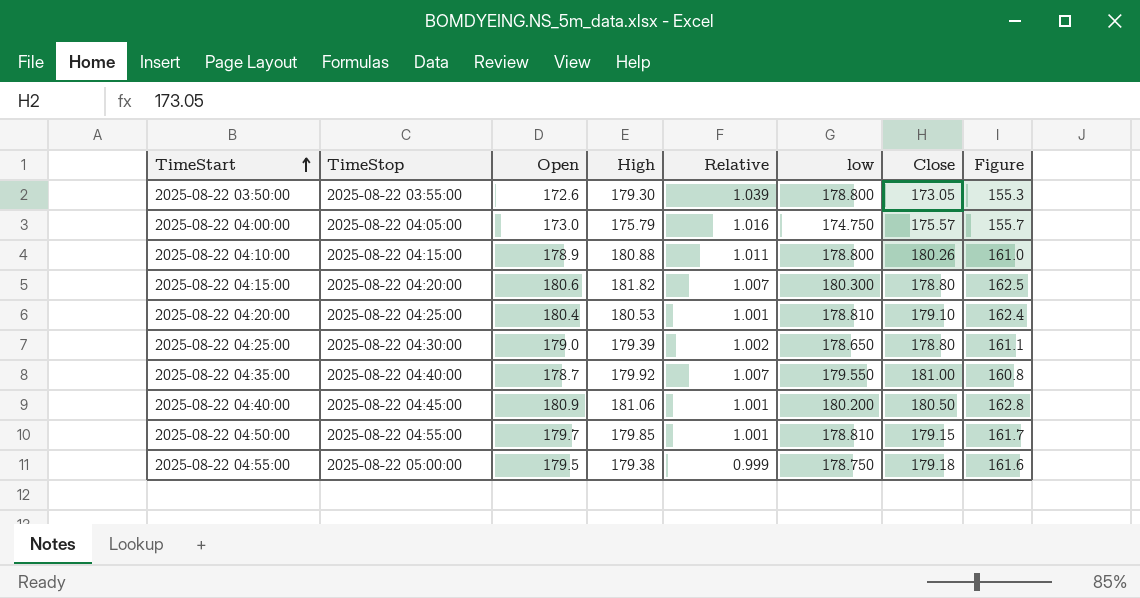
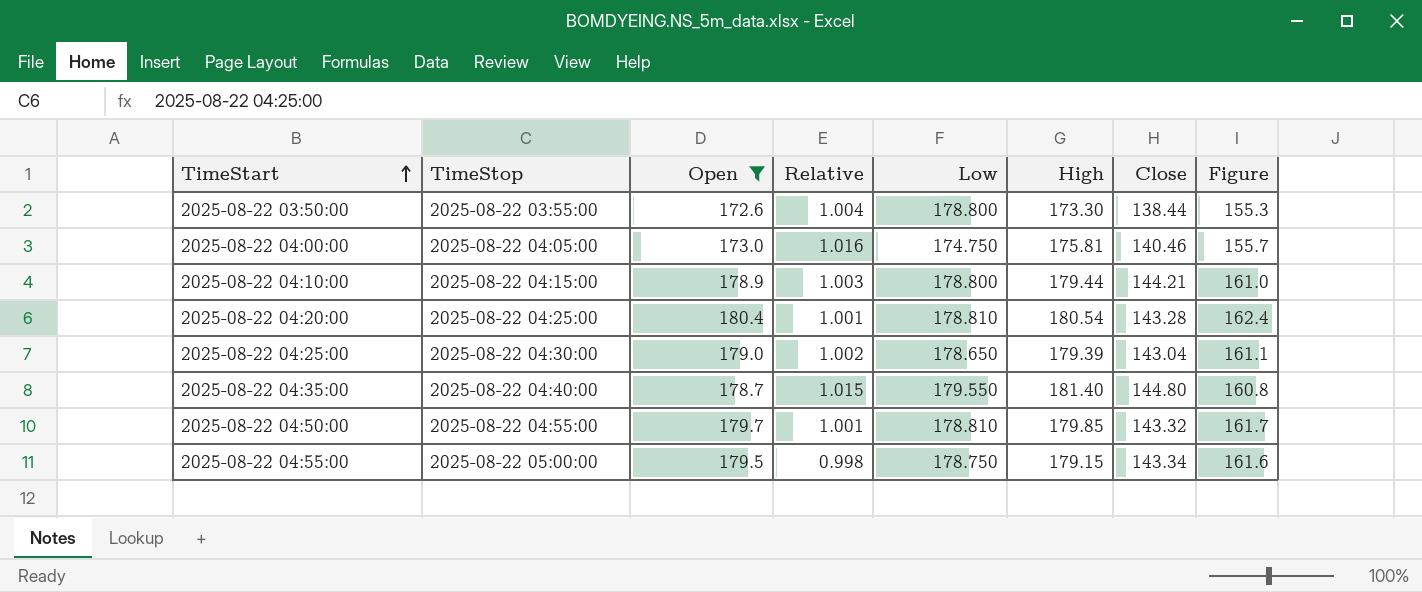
filter: none -> Open <= 180.4
column name: low -> Low
column High | position: 4 -> 6
2025-08-22 03:50:00 | Relative: 1.039 -> 1.004
2025-08-22 03:50:00 | High: 179.30 -> 173.30
2025-08-22 03:50:00 | Close: 173.05 -> 138.44
2025-08-22 04:00:00 | High: 175.79 -> 175.81
2025-08-22 04:00:00 | Close: 175.57 -> 140.46
2025-08-22 04:10:00 | Relative: 1.011 -> 1.003
2025-08-22 04:10:00 | High: 180.88 -> 179.44
2025-08-22 04:10:00 | Close: 180.26 -> 144.21
2025-08-22 04:20:00 | High: 180.53 -> 180.54
2025-08-22 04:20:00 | Close: 179.10 -> 143.28
2025-08-22 04:25:00 | Close: 178.80 -> 143.04
2025-08-22 04:35:00 | Relative: 1.007 -> 1.015
2025-08-22 04:35:00 | High: 179.92 -> 181.40
2025-08-22 04:35:00 | Close: 181.00 -> 144.80
2025-08-22 04:50:00 | Close: 179.15 -> 143.32
2025-08-22 04:55:00 | Relative: 0.999 -> 0.998
2025-08-22 04:55:00 | High: 179.38 -> 179.15
2025-08-22 04:55:00 | Close: 179.18 -> 143.34

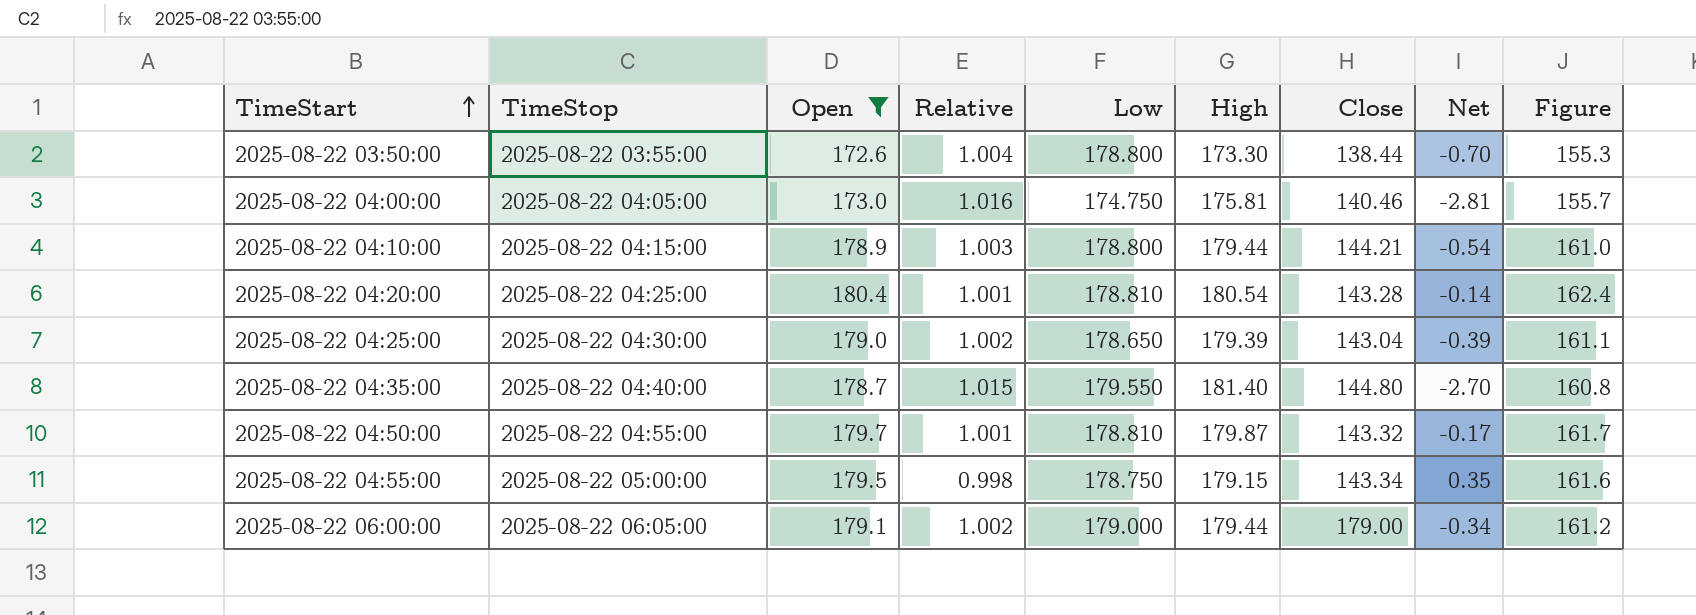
column Net | formula: none -> [Open] - [High]
2025-08-22 04:50:00 | High: 179.85 -> 179.87
row 2025-08-22 06:00:00: none -> 2025-08-22 06:05:00 | 179.1 | 1.002 | 179.000 | 179.44 | 179.00 | -0.34 | 161.2

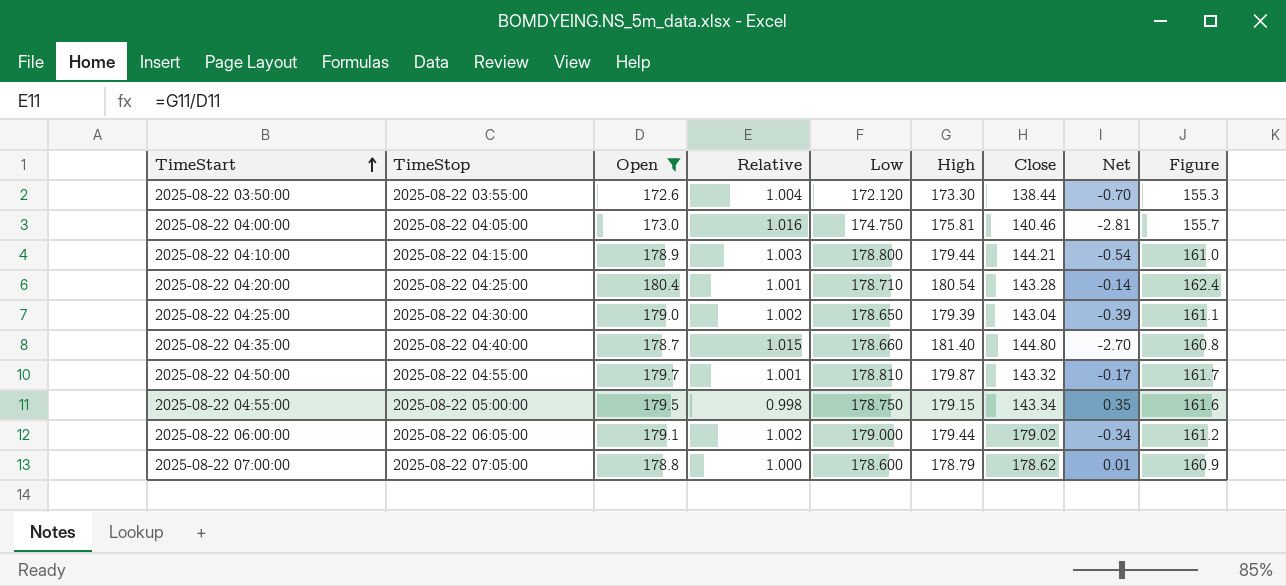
2025-08-22 03:50:00 | Low: 178.800 -> 172.120
2025-08-22 04:20:00 | Low: 178.810 -> 178.710
2025-08-22 04:35:00 | Low: 179.550 -> 178.660
2025-08-22 06:00:00 | Close: 179.00 -> 179.02
row 2025-08-22 07:00:00: none -> 2025-08-22 07:05:00 | 178.8 | 1.000 | 178.600 | 178.79 | 178.62 | 0.01 | 160.9

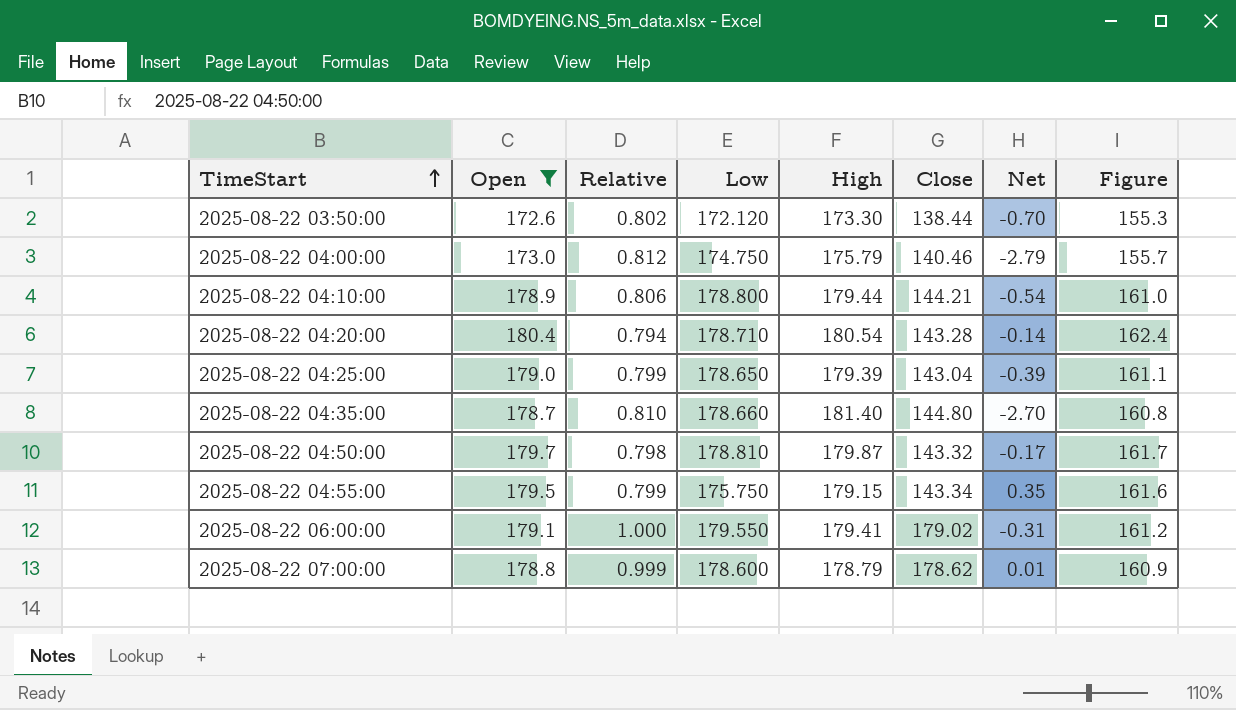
column TimeStop | position: 2 -> none
column Relative | formula: [High] / [Open] -> [Close] / [Open]
2025-08-22 04:00:00 | High: 175.81 -> 175.79
2025-08-22 04:00:00 | Net: -2.81 -> -2.79
2025-08-22 04:55:00 | Low: 178.750 -> 175.750
2025-08-22 06:00:00 | Low: 179.000 -> 179.550
2025-08-22 06:00:00 | High: 179.44 -> 179.41
2025-08-22 06:00:00 | Net: -0.34 -> -0.31

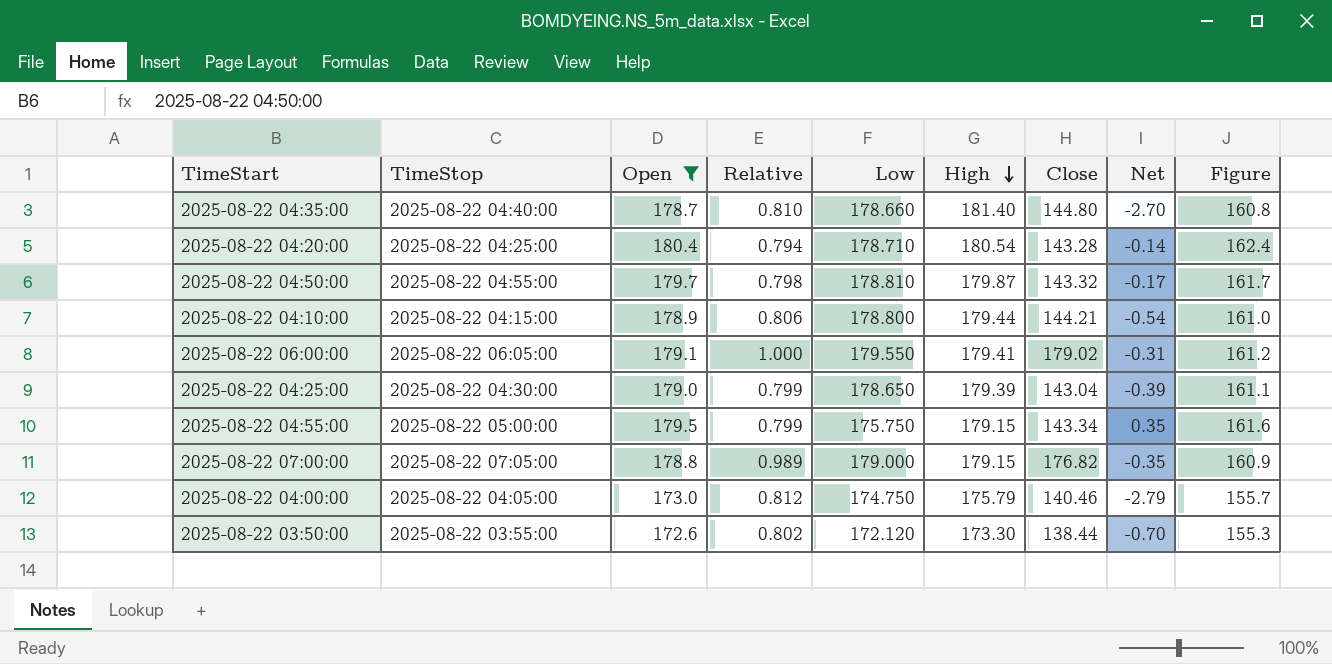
row order: TimeStart ascending -> High descending
column TimeStop | position: none -> 2
2025-08-22 07:00:00 | Relative: 0.999 -> 0.989
2025-08-22 07:00:00 | Low: 178.600 -> 179.000
2025-08-22 07:00:00 | High: 178.79 -> 179.15
2025-08-22 07:00:00 | Close: 178.62 -> 176.82
2025-08-22 07:00:00 | Net: 0.01 -> -0.35

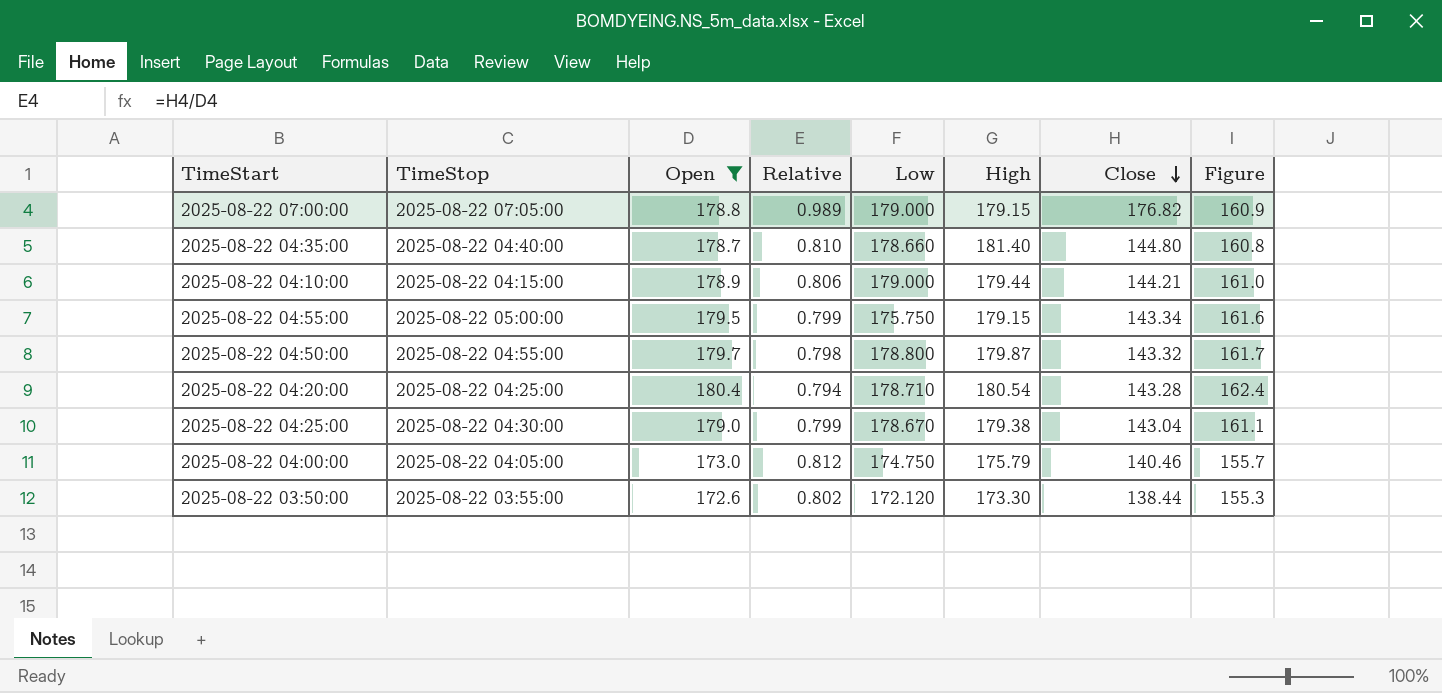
row order: High descending -> Close descending
column Net | formula: [Open] - [High] -> none
row 2025-08-22 06:00:00: 2025-08-22 06:05:00 | 179.1 | 1.000 | 179.550 | 179.41 | 179.02 | -0.31 | 161.2 -> none
2025-08-22 04:10:00 | Low: 178.800 -> 179.000
2025-08-22 04:50:00 | Low: 178.810 -> 178.800
2025-08-22 04:25:00 | Low: 178.650 -> 178.670
2025-08-22 04:25:00 | High: 179.39 -> 179.38

